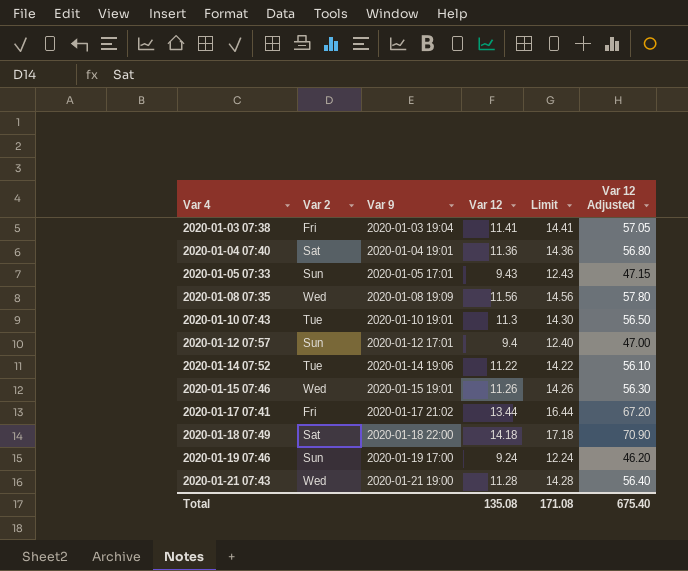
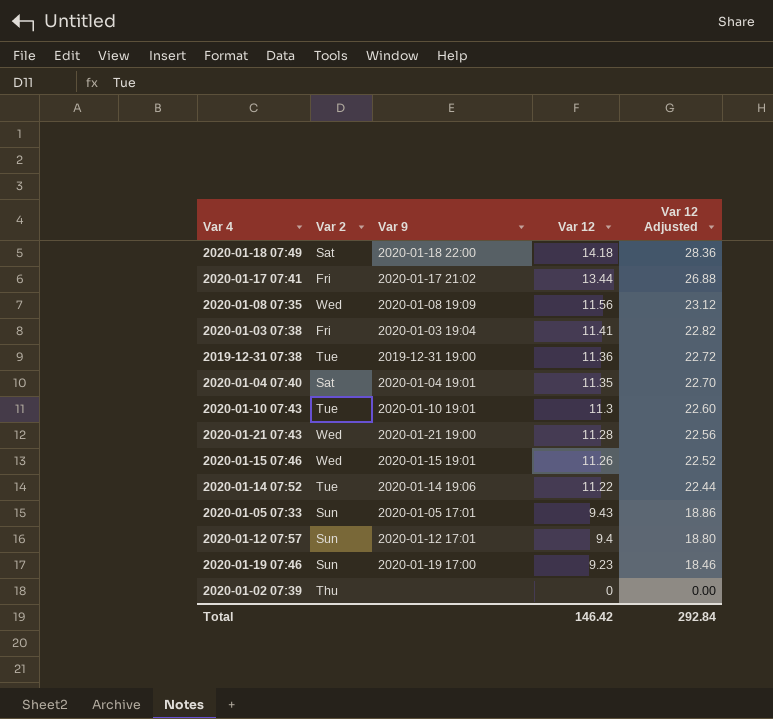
row order: Var 4 ascending -> Var 12 descending
column Limit | formula: [Var 12] + 3 -> none
column Var 12 Adjusted | formula: [Var 12] * 5 -> [Var 12] * 2
row 2019-12-31 07:38: none -> Tue | 2019-12-31 19:00 | 11.36 | 22.72
2020-01-04 07:40 | Var 12: 11.36 -> 11.35
2020-01-19 07:46 | Var 12: 9.24 -> 9.23
row 2020-01-02 07:39: none -> Thu | none | 0 | 0.00
Total | Var 12: 135.08 -> 146.42
Total | Var 12 Adjusted: 675.40 -> 292.84

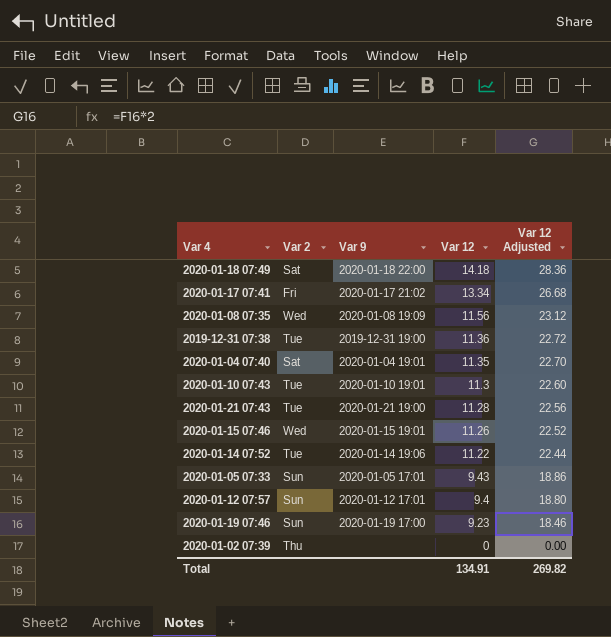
row 2020-01-03 07:38: Fri | 2020-01-03 19:04 | 11.41 | 22.82 -> none
2020-01-17 07:41 | Var 12: 13.44 -> 13.34
2020-01-17 07:41 | Var 12 Adjusted: 26.88 -> 26.68
2020-01-21 07:43 | Var 2: Wed -> Tue
Total | Var 12: 146.42 -> 134.91
Total | Var 12 Adjusted: 292.84 -> 269.82

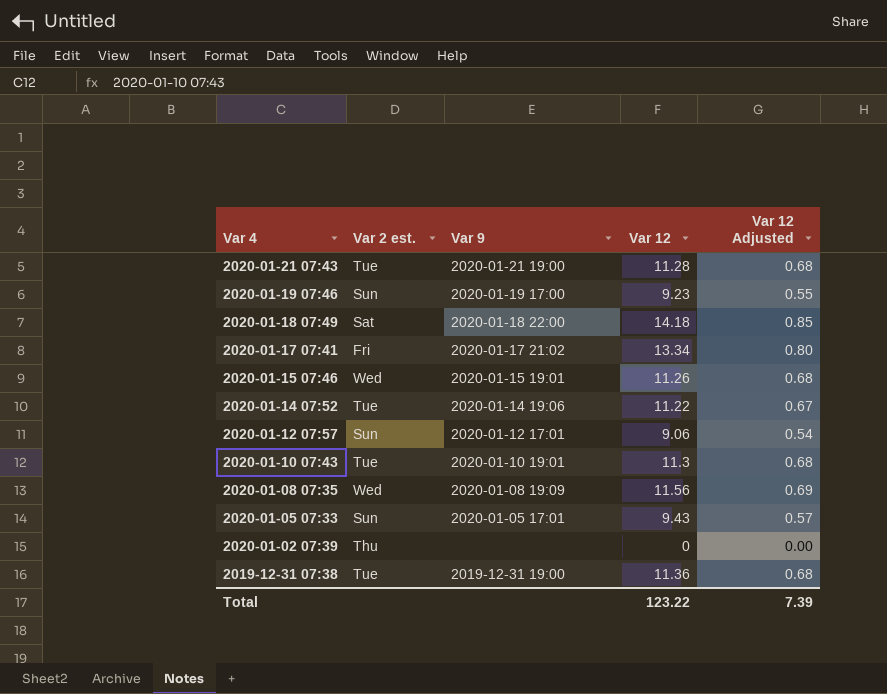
row order: Var 12 descending -> Var 4 descending
column name: Var 2 -> Var 2 est.
column Var 12 Adjusted | formula: [Var 12] * 2 -> [Var 12] * 0.06
row 2020-01-04 07:40: Sat | 2020-01-04 19:01 | 11.35 | 22.70 -> none
2020-01-12 07:57 | Var 12: 9.4 -> 9.06
Total | Var 12: 134.91 -> 123.22
Total | Var 12 Adjusted: 269.82 -> 7.39

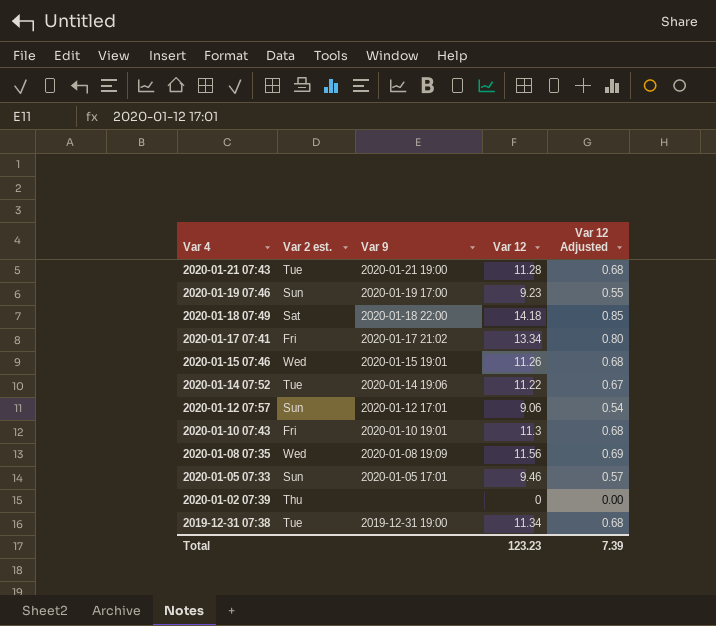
2020-01-10 07:43 | Var 2 est.: Tue -> Fri
2020-01-05 07:33 | Var 12: 9.43 -> 9.46
2019-12-31 07:38 | Var 12: 11.36 -> 11.34
Total | Var 12: 123.22 -> 123.23

